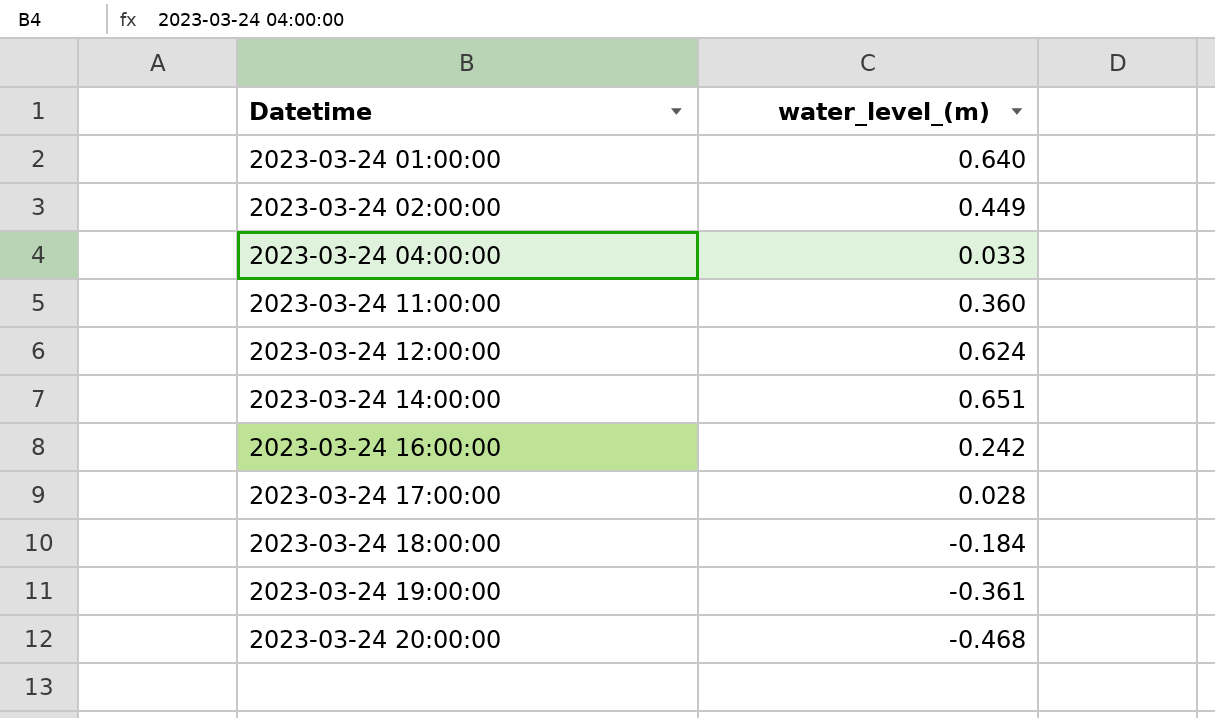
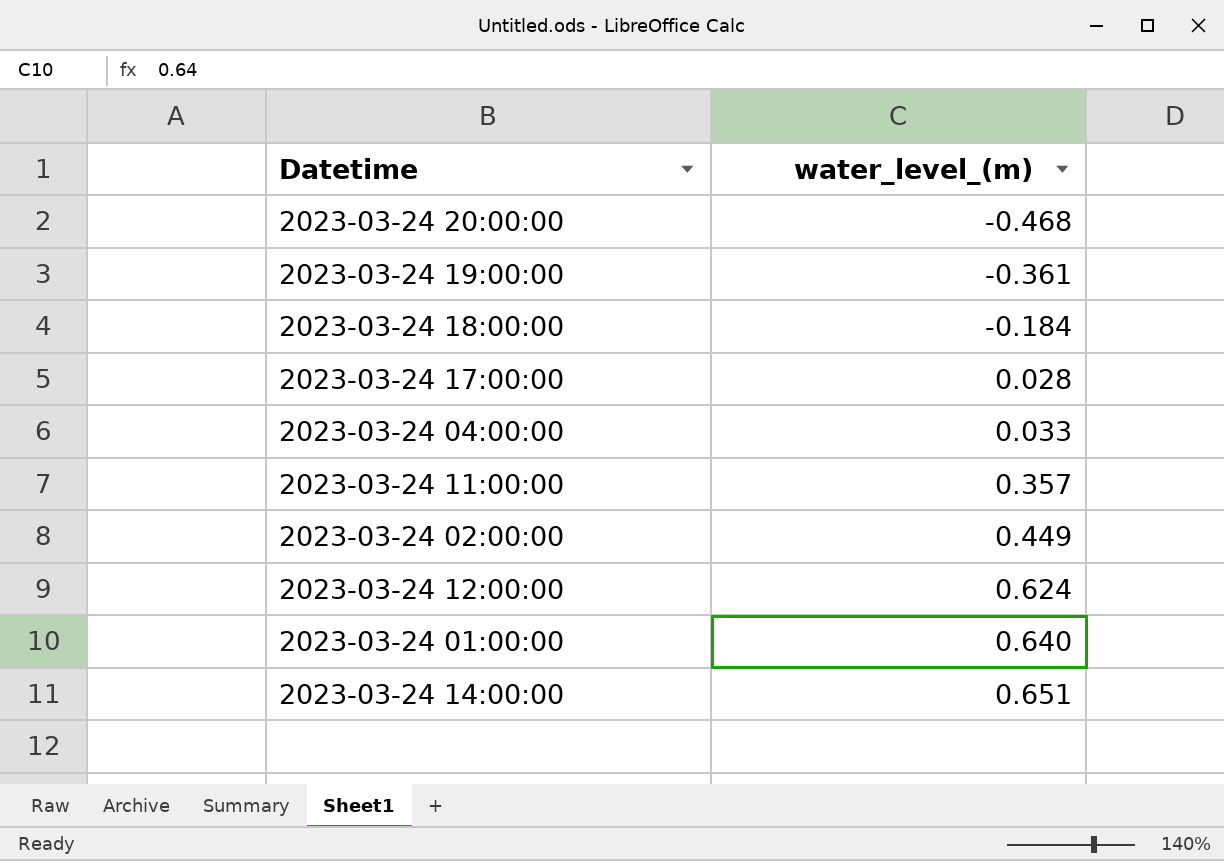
row order: Datetime ascending -> water_level_(m) ascending
row 2023-03-24 16:00:00: 0.242 -> none
2023-03-24 11:00:00 | water_level_(m): 0.360 -> 0.357

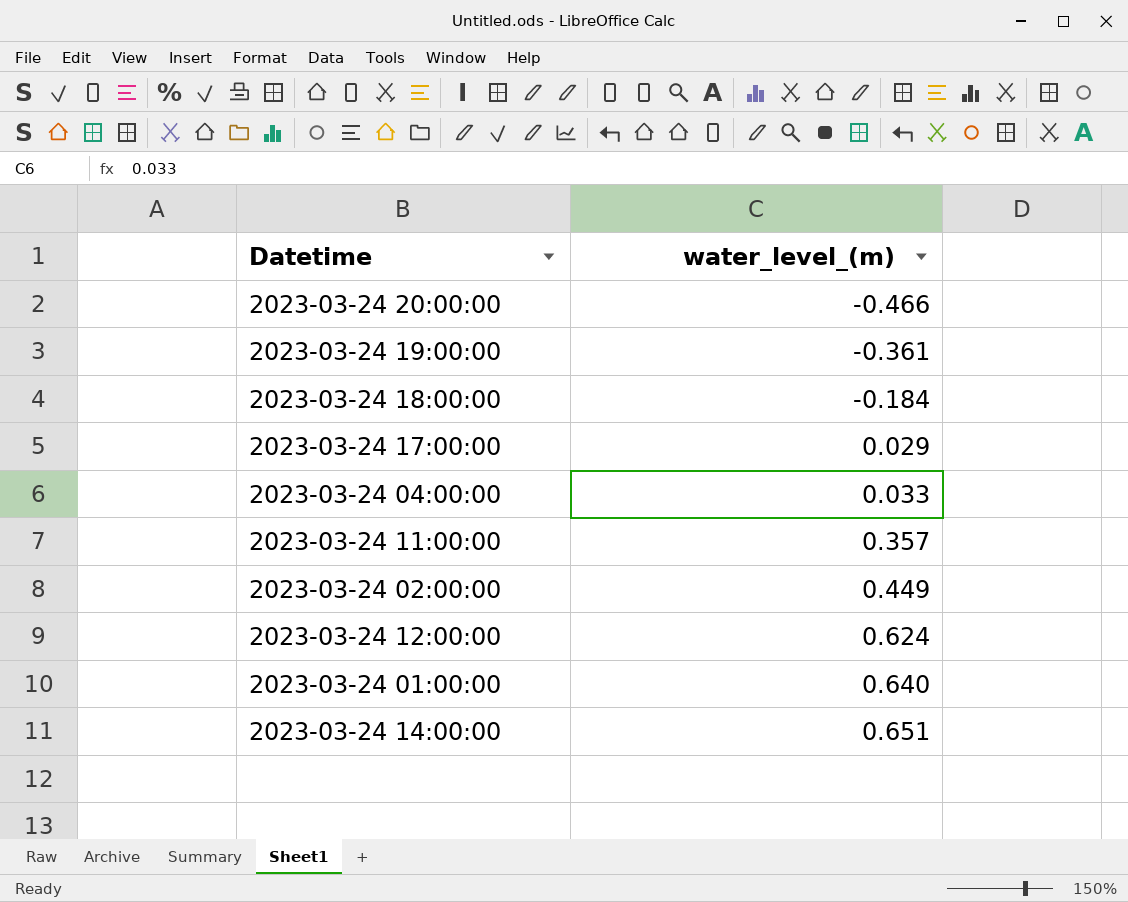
2023-03-24 20:00:00 | water_level_(m): -0.468 -> -0.466
2023-03-24 17:00:00 | water_level_(m): 0.028 -> 0.029

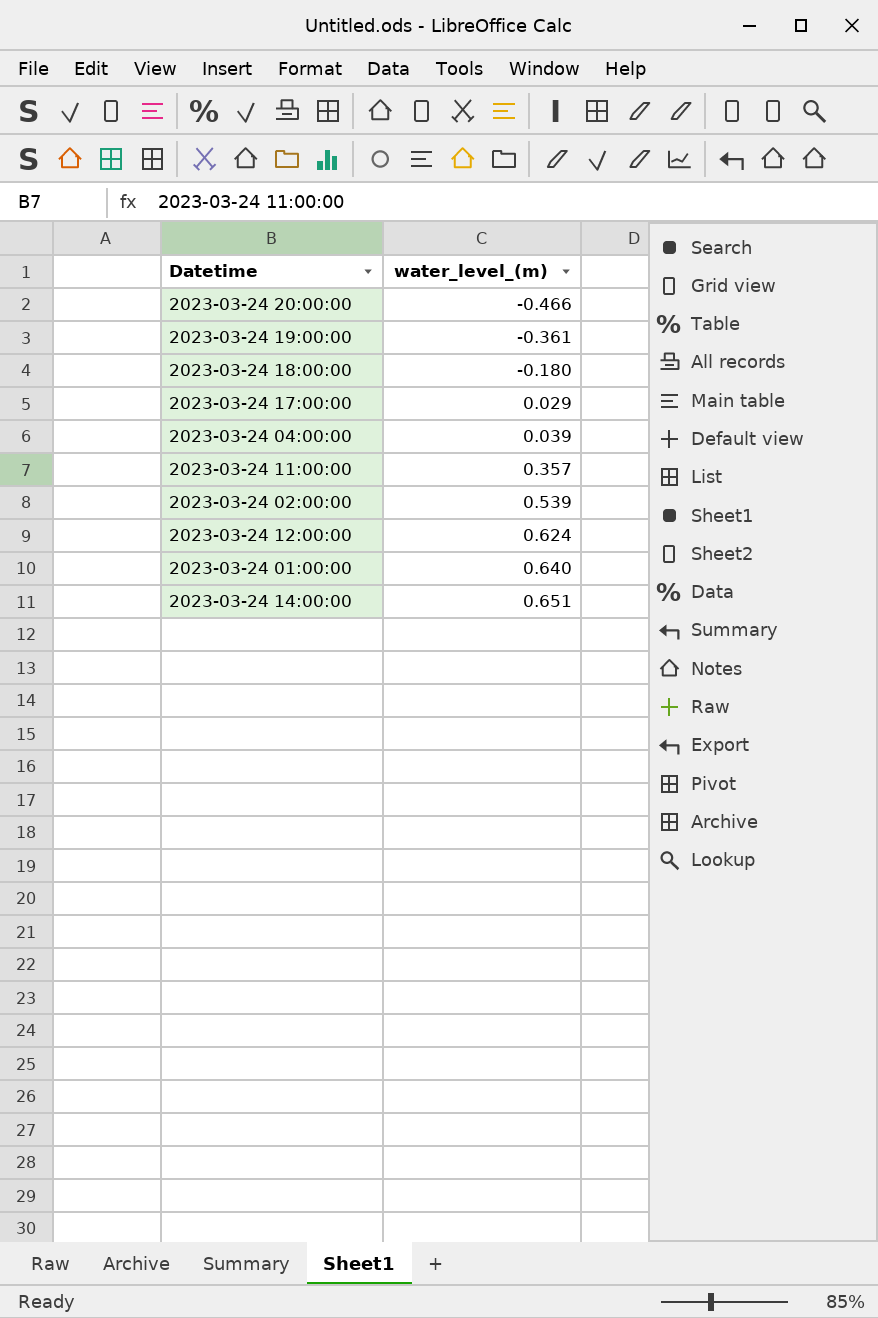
2023-03-24 18:00:00 | water_level_(m): -0.184 -> -0.180
2023-03-24 04:00:00 | water_level_(m): 0.033 -> 0.039
2023-03-24 02:00:00 | water_level_(m): 0.449 -> 0.539

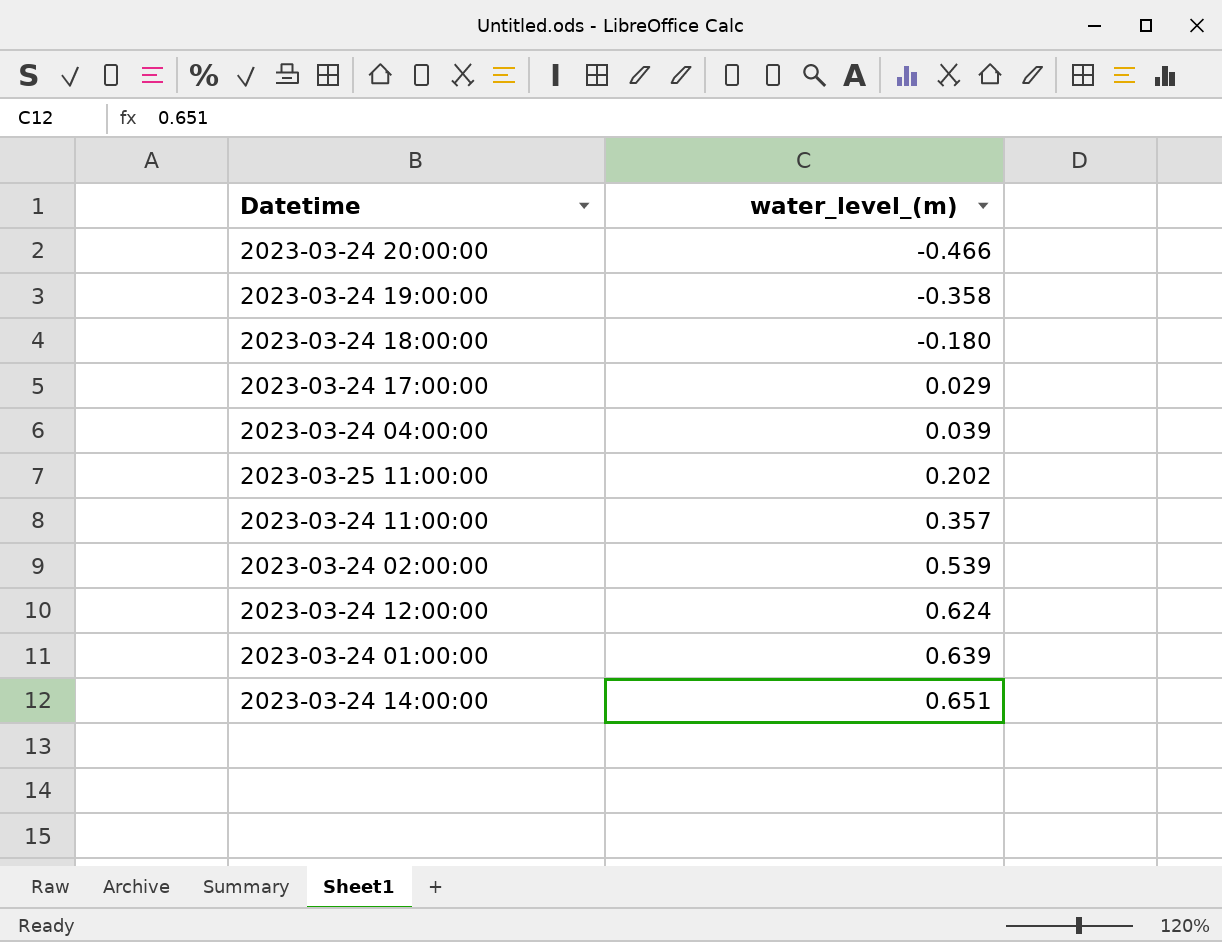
2023-03-24 19:00:00 | water_level_(m): -0.361 -> -0.358
row 2023-03-25 11:00:00: none -> 0.202
2023-03-24 01:00:00 | water_level_(m): 0.640 -> 0.639

